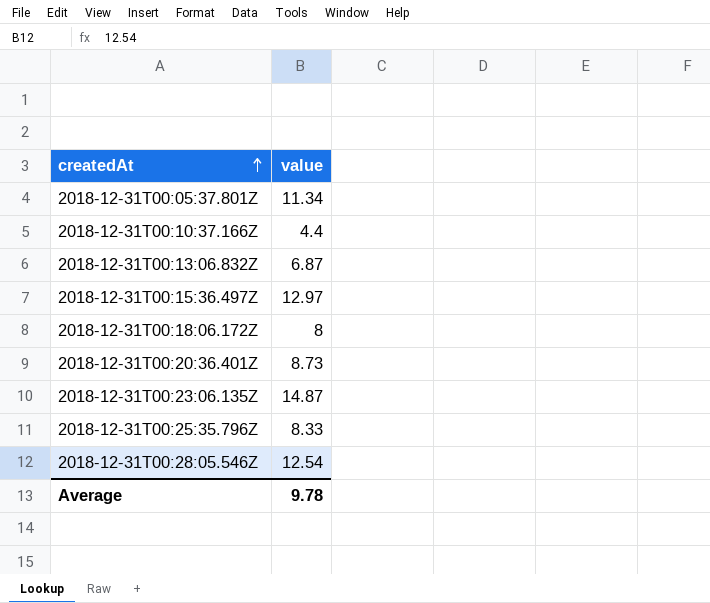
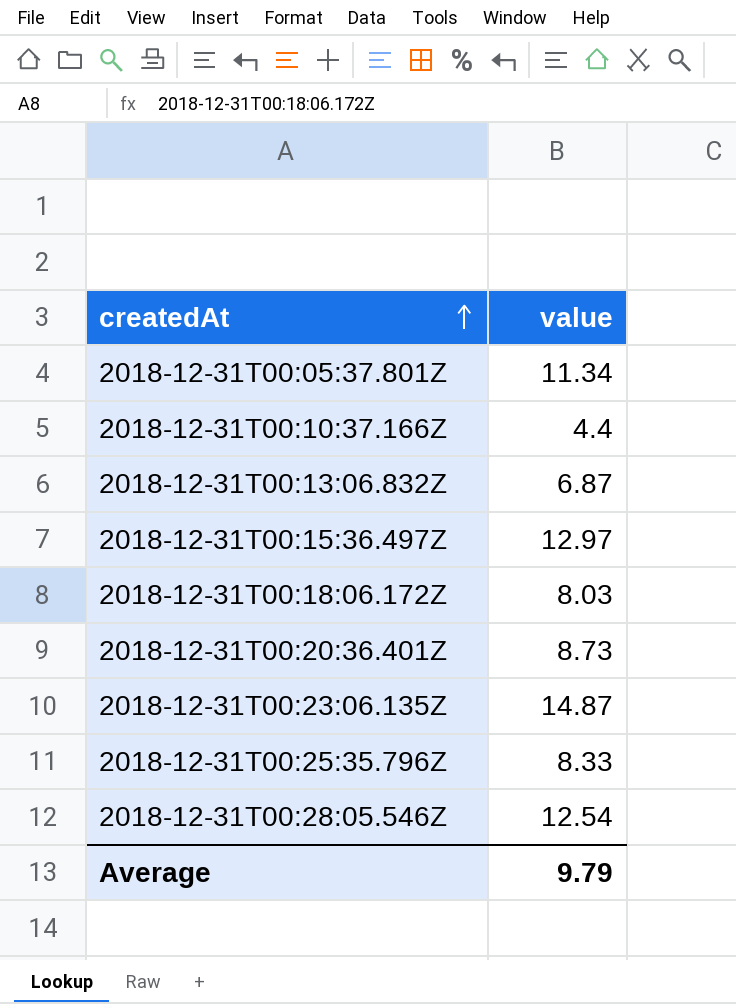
2018-12-31T00:18:06.172Z | value: 8 -> 8.03
Average | value: 9.78 -> 9.79

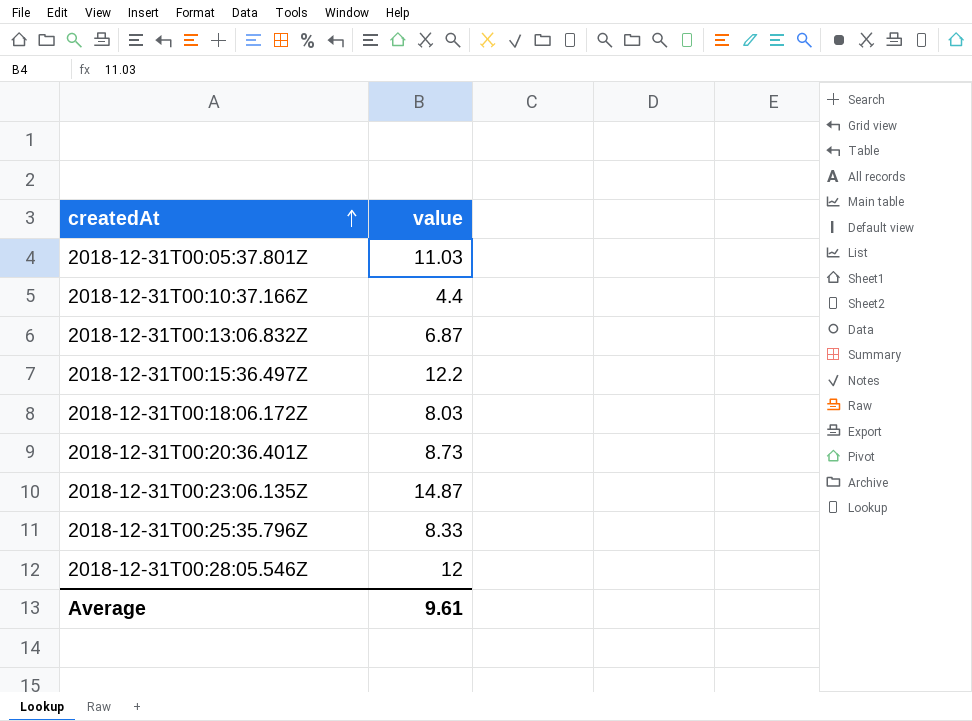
2018-12-31T00:05:37.801Z | value: 11.34 -> 11.03
2018-12-31T00:15:36.497Z | value: 12.97 -> 12.2
2018-12-31T00:28:05.546Z | value: 12.54 -> 12
Average | value: 9.79 -> 9.61

